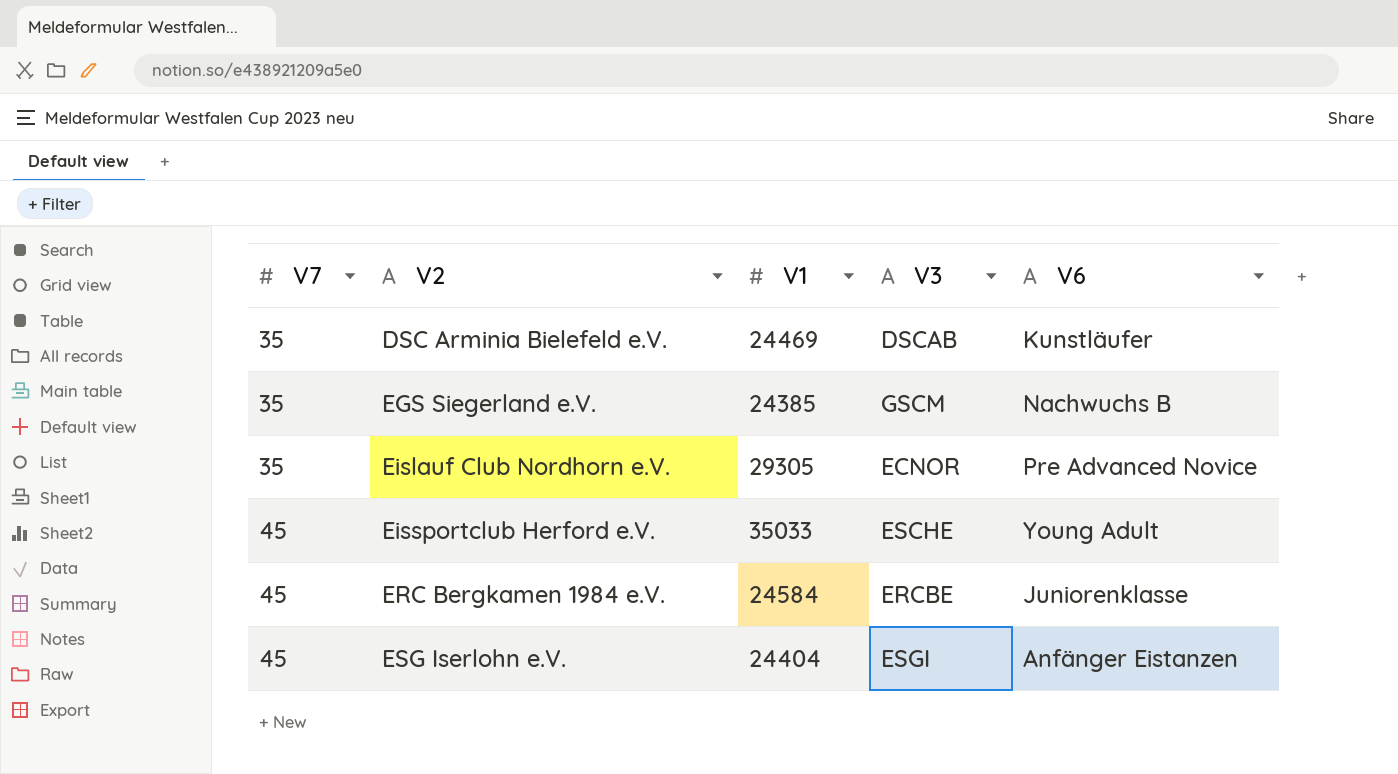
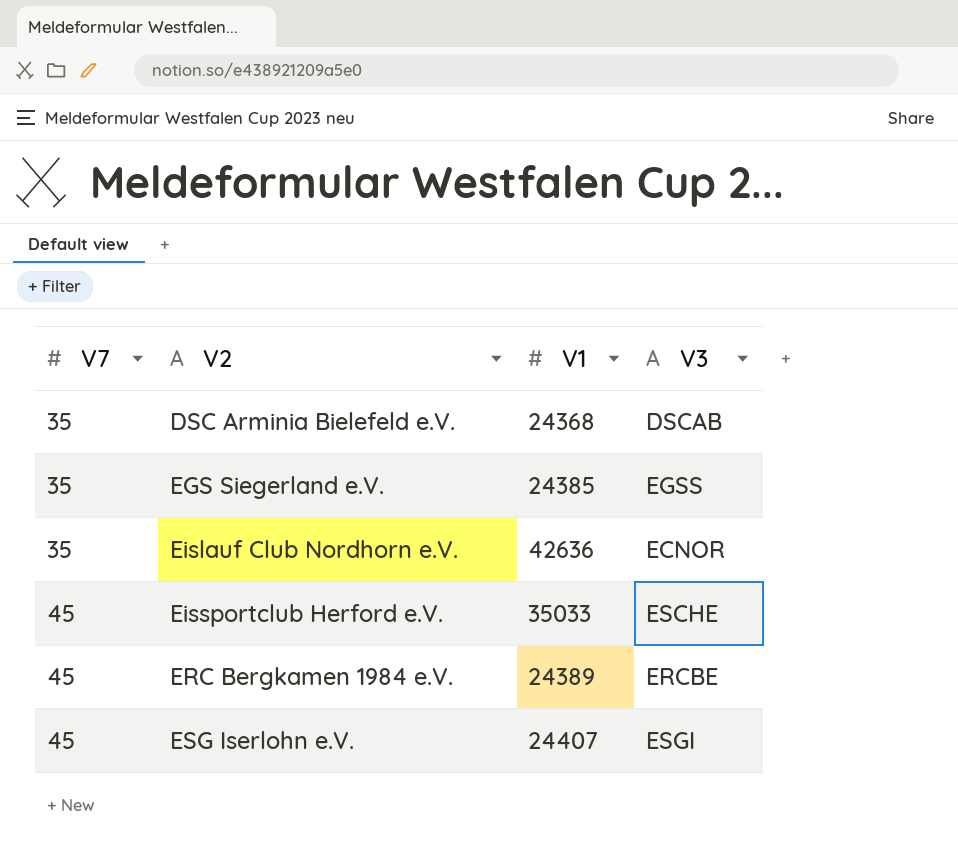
column V6 | position: 5 -> none
DSC Arminia Bielefeld e.V. | V1: 24469 -> 24368
EGS Siegerland e.V. | V3: GSCM -> EGSS
Eislauf Club Nordhorn e.V. | V1: 29305 -> 42636
ERC Bergkamen 1984 e.V. | V1: 24584 -> 24389
ESG Iserlohn e.V. | V1: 24404 -> 24407

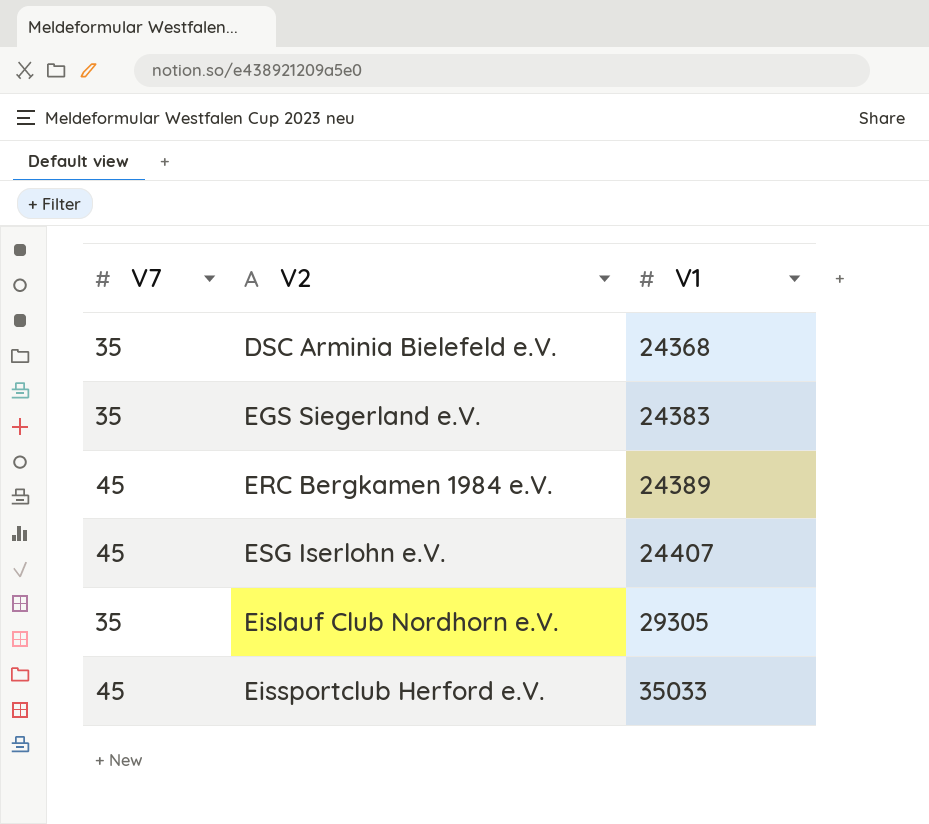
row order: V7 ascending -> V1 ascending
column V3 | position: 4 -> none
EGS Siegerland e.V. | V1: 24385 -> 24383
Eislauf Club Nordhorn e.V. | V1: 42636 -> 29305

